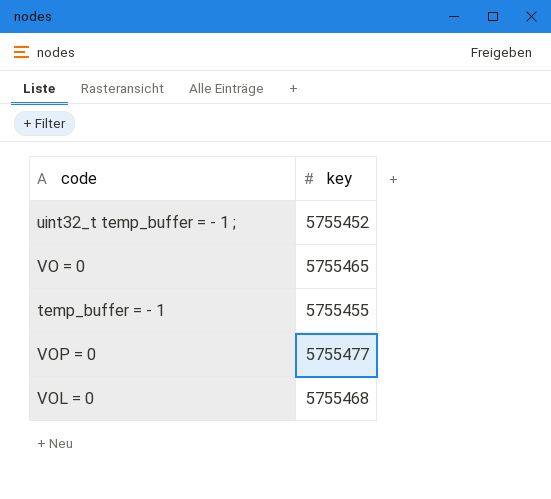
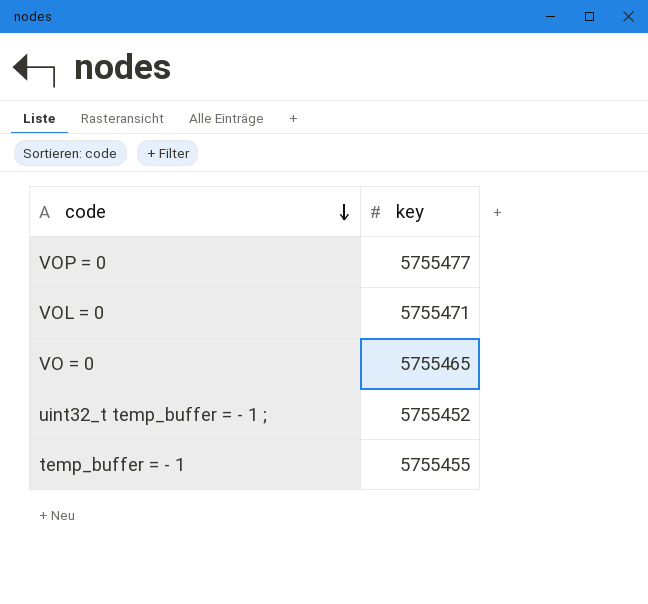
row order: none -> code descending
VOL = 0 | key: 5755468 -> 5755471

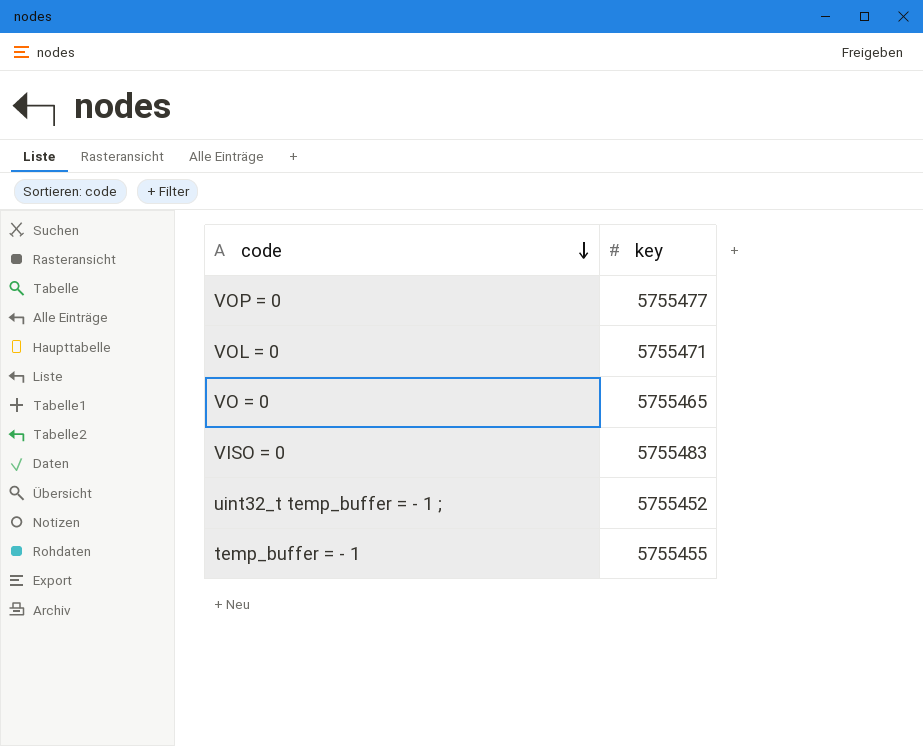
row VISO = 0: none -> 5755483

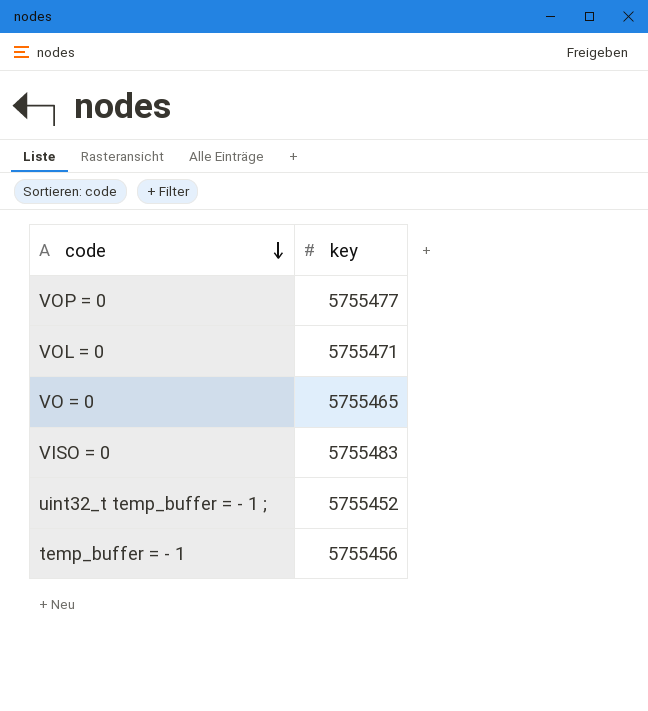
temp_buffer = - 1 | key: 5755455 -> 5755456

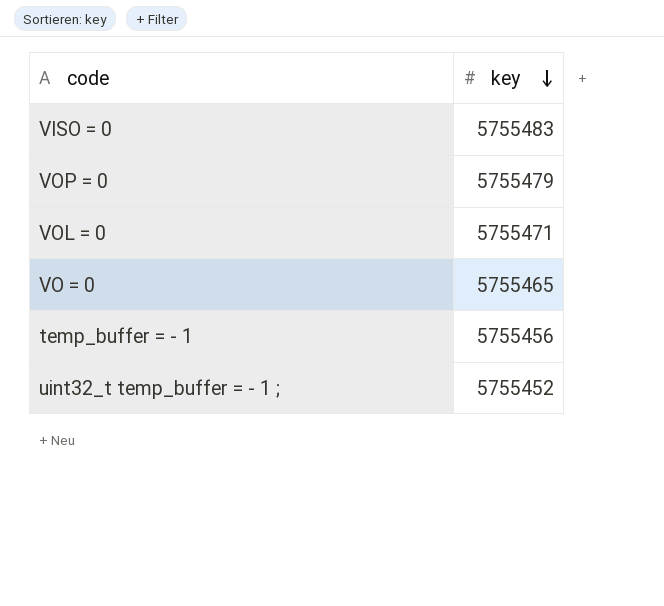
row order: code descending -> key descending
VOP = 0 | key: 5755477 -> 5755479

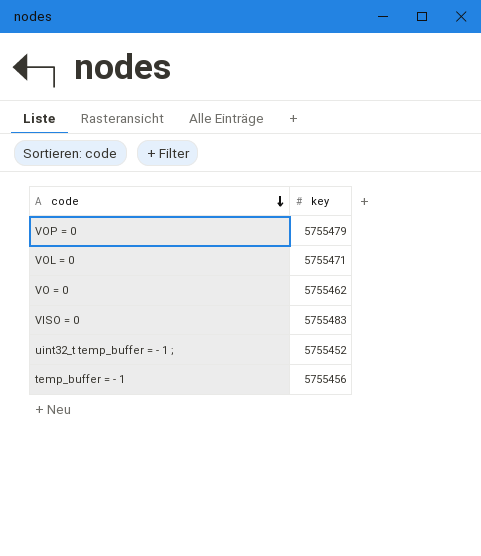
row order: key descending -> code descending
VO = 0 | key: 5755465 -> 5755462

